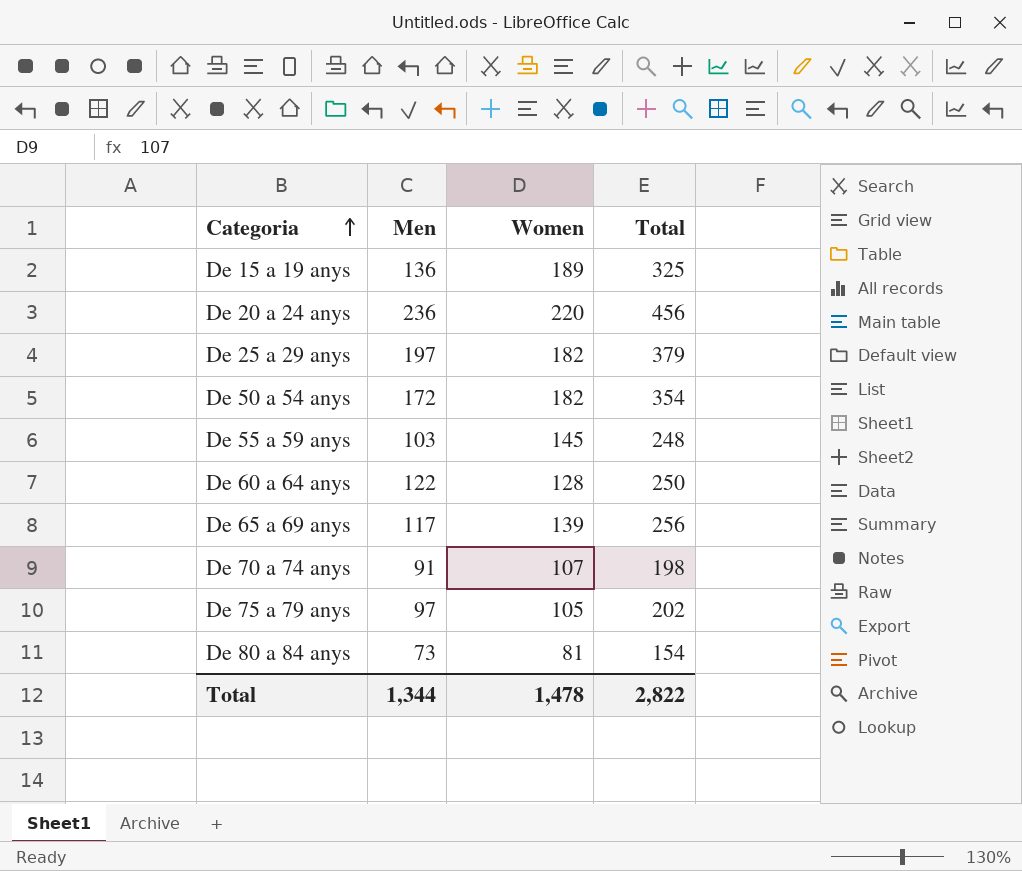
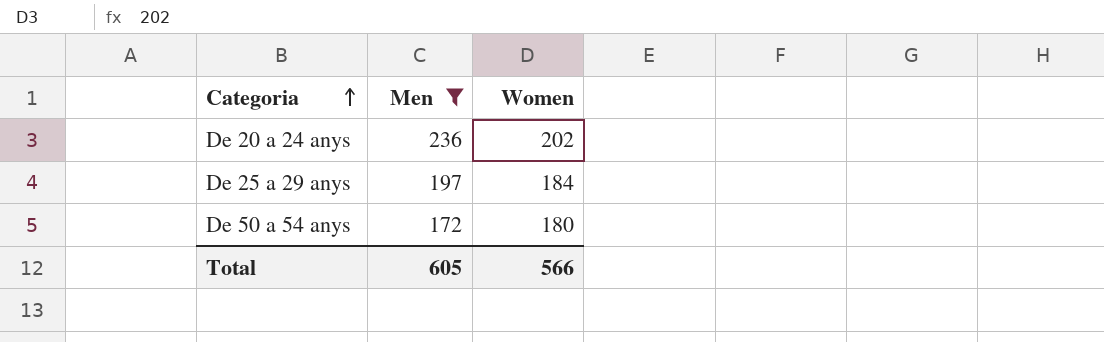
filter: none -> Men >= 172
column Total | formula: [Men] + [Women] -> none
De 20 a 24 anys | Women: 220 -> 202
De 25 a 29 anys | Women: 182 -> 184
De 50 a 54 anys | Women: 182 -> 180
Total | Men: 1,344 -> 605
Total | Women: 1,478 -> 566

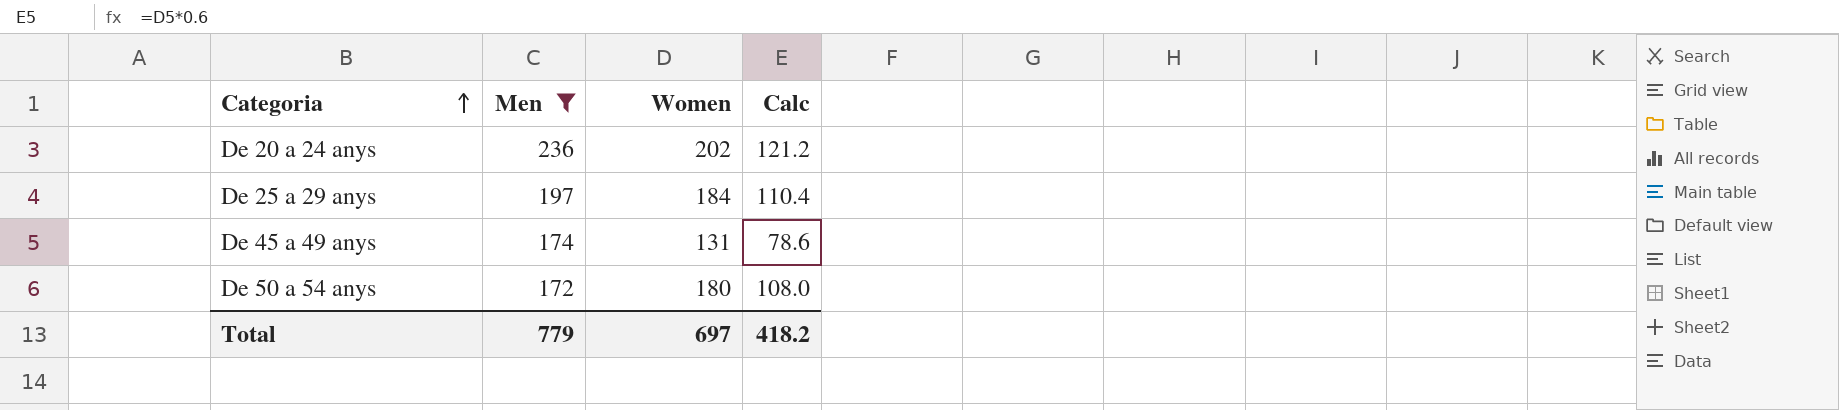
column Calc | formula: none -> [Women] * 0.6
row De 45 a 49 anys: none -> 174 | 131 | 78.6
Total | Men: 605 -> 779
Total | Women: 566 -> 697

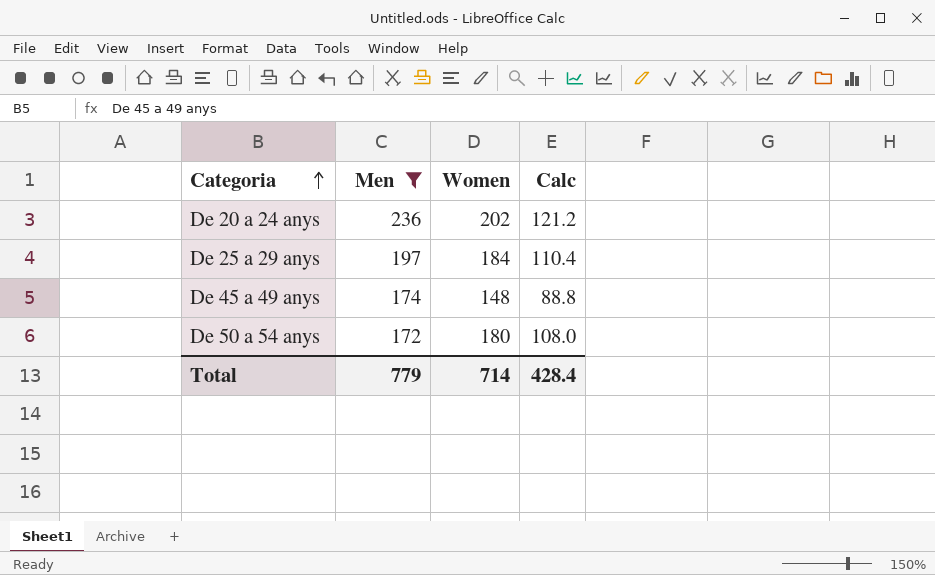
De 45 a 49 anys | Women: 131 -> 148
De 45 a 49 anys | Calc: 78.6 -> 88.8
Total | Women: 697 -> 714
Total | Calc: 418.2 -> 428.4

